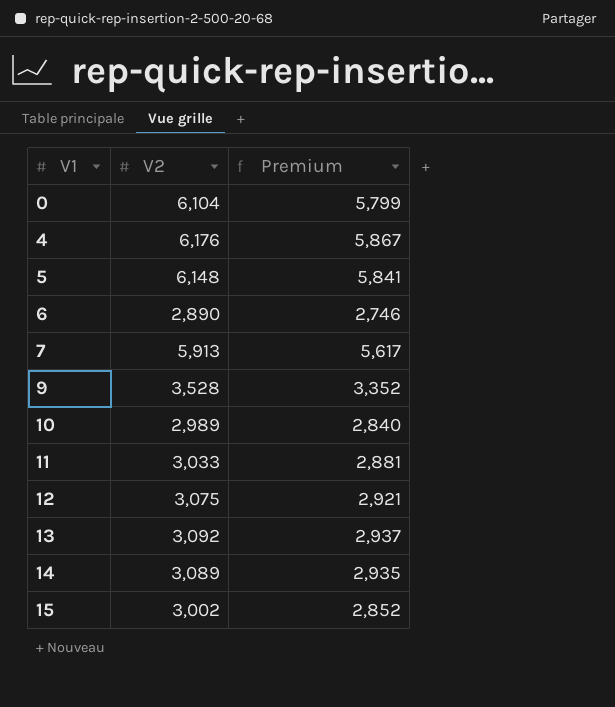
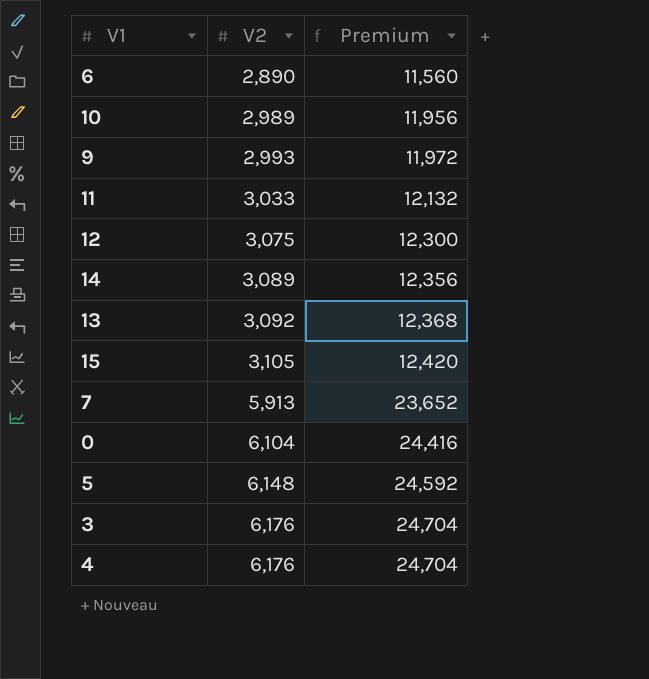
row order: V1 ascending -> V2 ascending
column Premium | formula: [V2] * 0.95 -> [V2] * 4
9 | V2: 3,528 -> 2,993
15 | V2: 3,002 -> 3,105
row 3: none -> 6,176 | 24,704

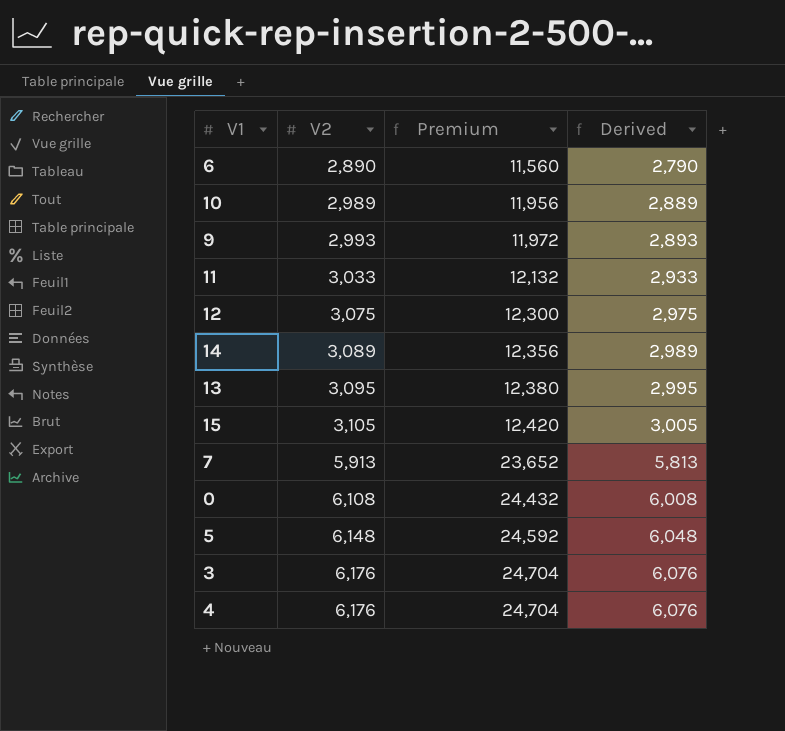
column Derived | formula: none -> [V2] - 100
13 | V2: 3,092 -> 3,095
13 | Premium: 12,368 -> 12,380
0 | V2: 6,104 -> 6,108
0 | Premium: 24,416 -> 24,432

